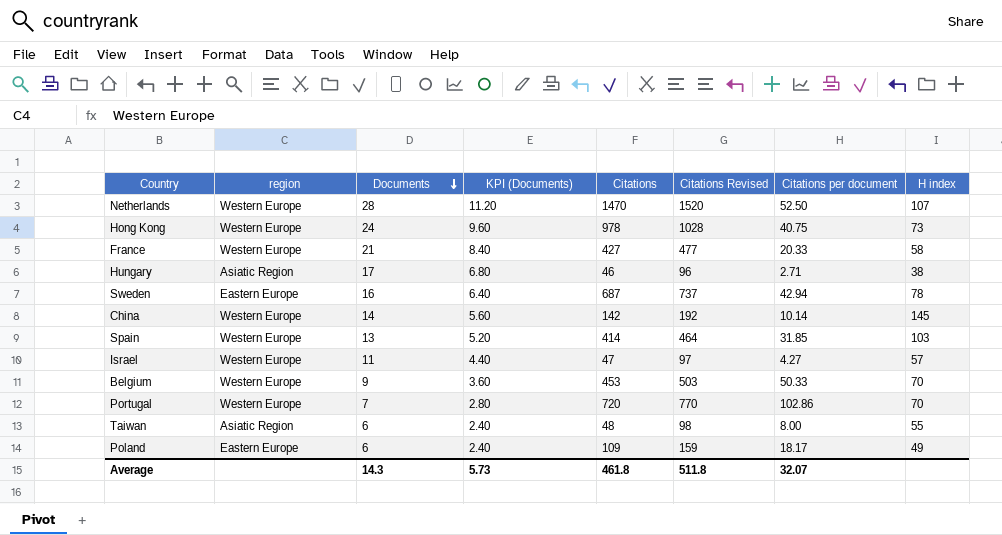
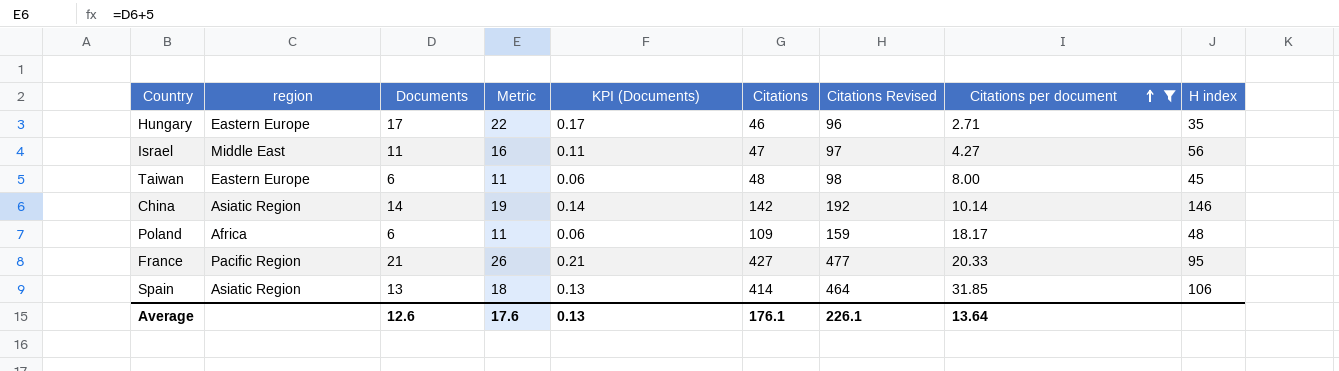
filter: none -> Citations per document <= 31.85
row order: Documents descending -> Citations per document ascending
column Metric | formula: none -> [Documents] + 5
column KPI (Documents) | formula: [Documents] * 0.4 -> [Documents] * 0.01
Hungary | region: Asiatic Region -> Eastern Europe
Hungary | H index: 38 -> 35
Israel | region: Western Europe -> Middle East
Israel | H index: 57 -> 56
Taiwan | region: Asiatic Region -> Eastern Europe
Taiwan | H index: 55 -> 45
China | region: Western Europe -> Asiatic Region
China | H index: 145 -> 146
Poland | region: Eastern Europe -> Africa
Poland | H index: 49 -> 48
France | region: Western Europe -> Pacific Region
France | H index: 58 -> 95
Spain | region: Western Europe -> Asiatic Region
Spain | H index: 103 -> 106
Average | Documents: 14.3 -> 12.6
Average | KPI (Documents): 5.73 -> 0.13
Average | Citations: 461.8 -> 176.1
Average | Citations Revised: 511.8 -> 226.1
Average | Citations per document: 32.07 -> 13.64

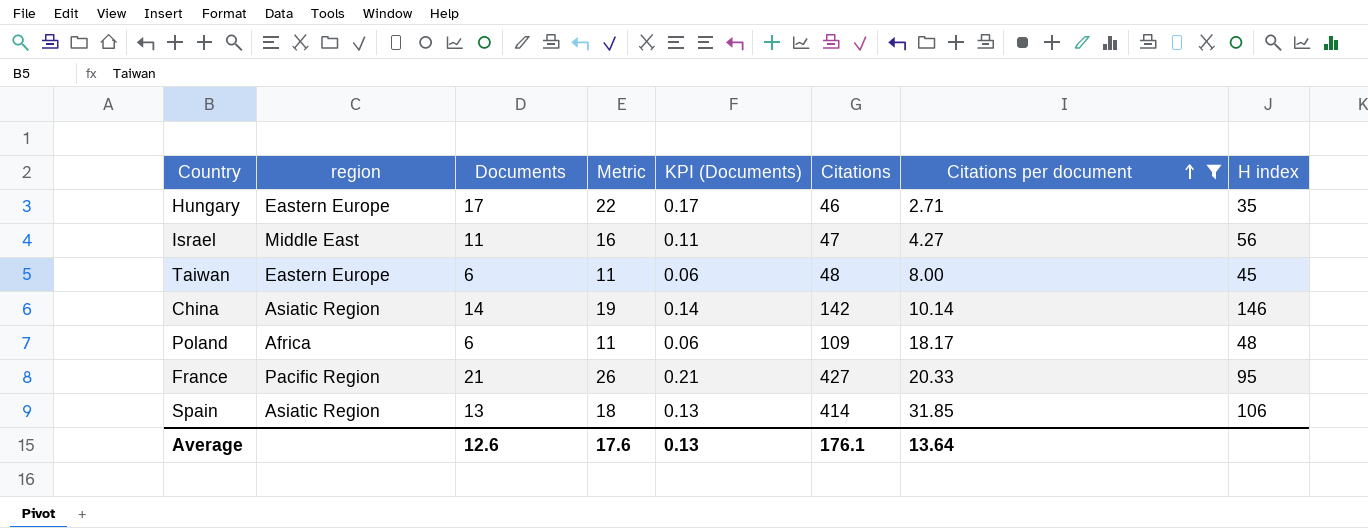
column Citations Revised | formula: [Citations] + 50 -> none

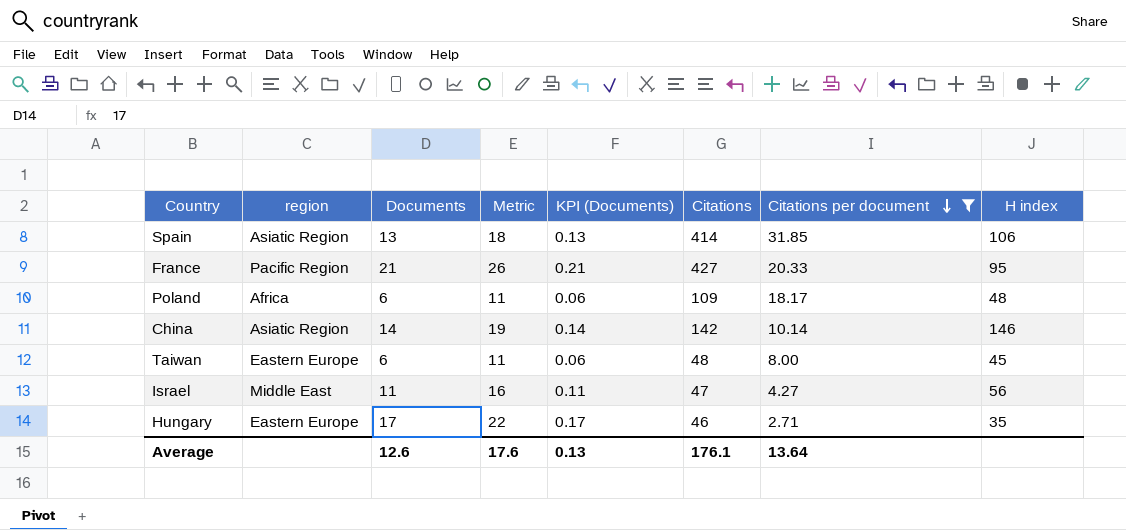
row order: Citations per document ascending -> Citations per document descending

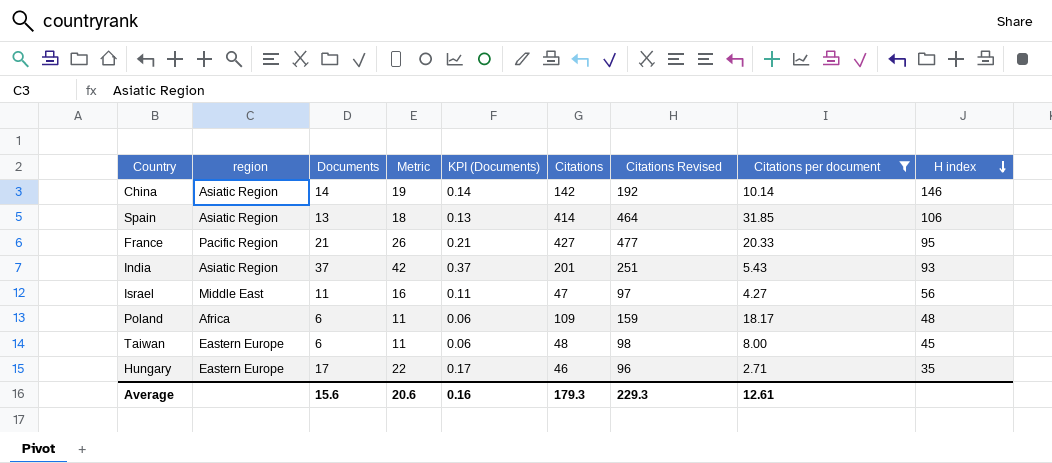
row order: Citations per document descending -> H index descending
column Citations Revised | formula: none -> [Citations] + 50
row India: none -> Asiatic Region | 37 | 42 | 0.37 | 201 | 251 | 5.43 | 93
Average | Documents: 12.6 -> 15.6
Average | Metric: 17.6 -> 20.6
Average | KPI (Documents): 0.13 -> 0.16
Average | Citations: 176.1 -> 179.3
Average | Citations per document: 13.64 -> 12.61

